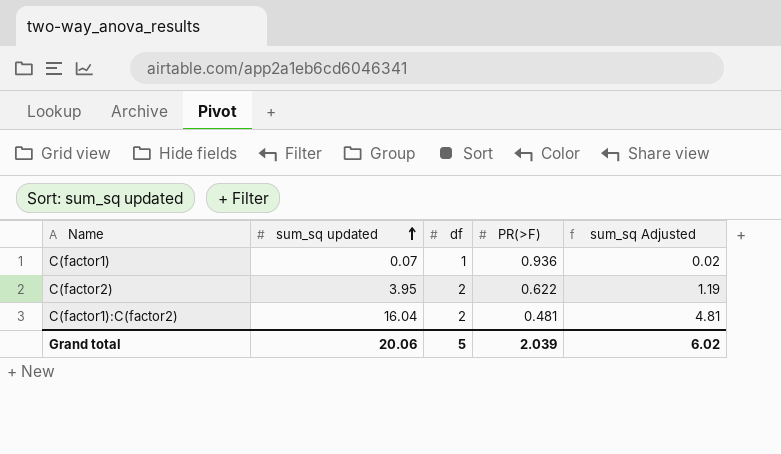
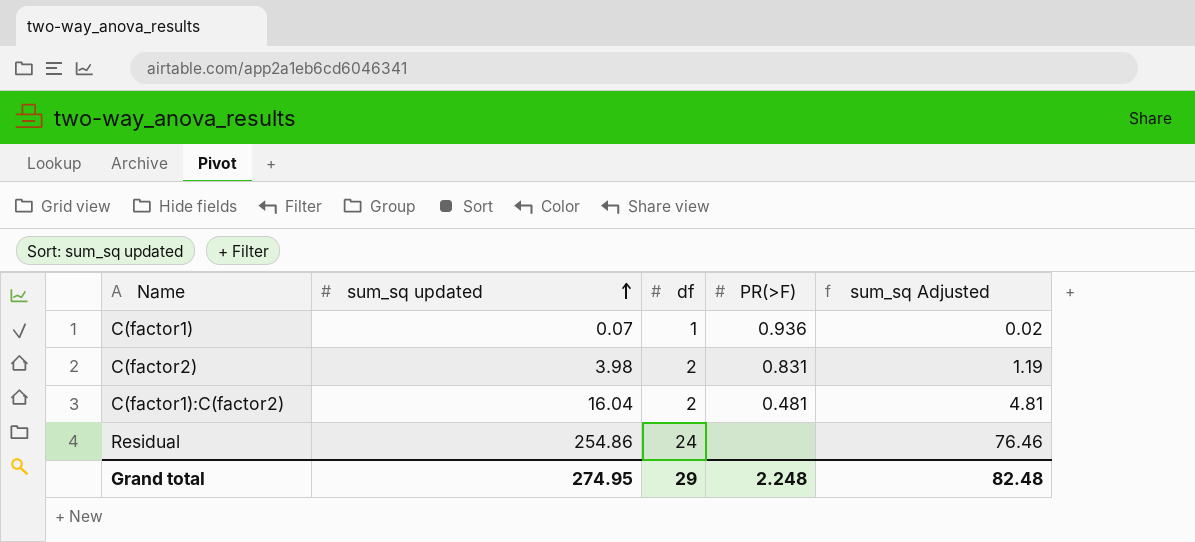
C(factor2) | sum_sq updated: 3.95 -> 3.98
C(factor2) | PR(>F): 0.622 -> 0.831
row Residual: none -> 254.86 | 24 | none | 76.46
Grand total | sum_sq updated: 20.06 -> 274.95
Grand total | df: 5 -> 29
Grand total | PR(>F): 2.039 -> 2.248
Grand total | sum_sq Adjusted: 6.02 -> 82.48

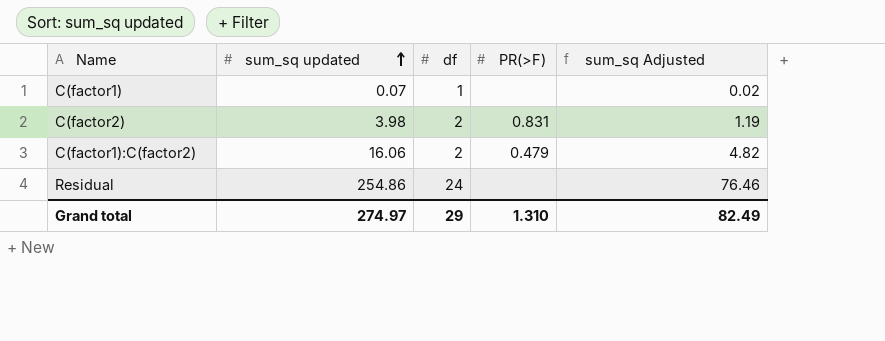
C(factor1) | PR(>F): 0.936 -> none
C(factor1):C(factor2) | sum_sq updated: 16.04 -> 16.06
C(factor1):C(factor2) | PR(>F): 0.481 -> 0.479
C(factor1):C(factor2) | sum_sq Adjusted: 4.81 -> 4.82
Grand total | sum_sq updated: 274.95 -> 274.97
Grand total | PR(>F): 2.248 -> 1.310
Grand total | sum_sq Adjusted: 82.48 -> 82.49

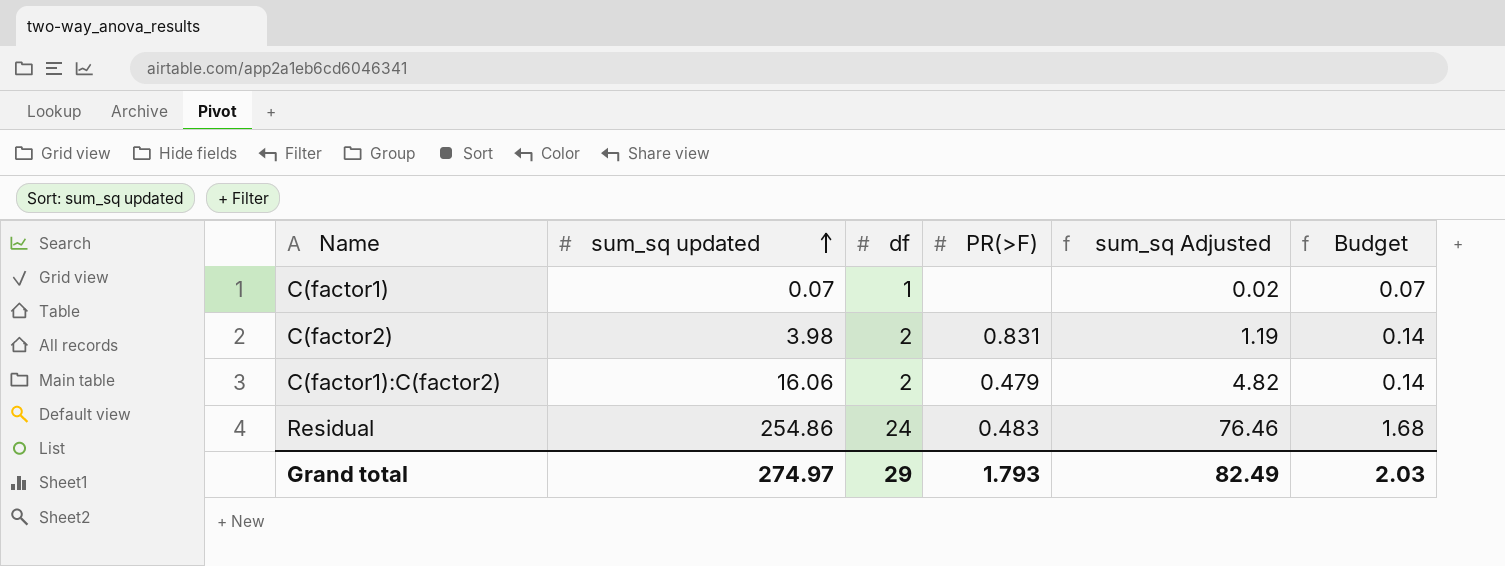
column Budget | formula: none -> [df] * 0.07
Residual | PR(>F): none -> 0.483
Grand total | PR(>F): 1.310 -> 1.793

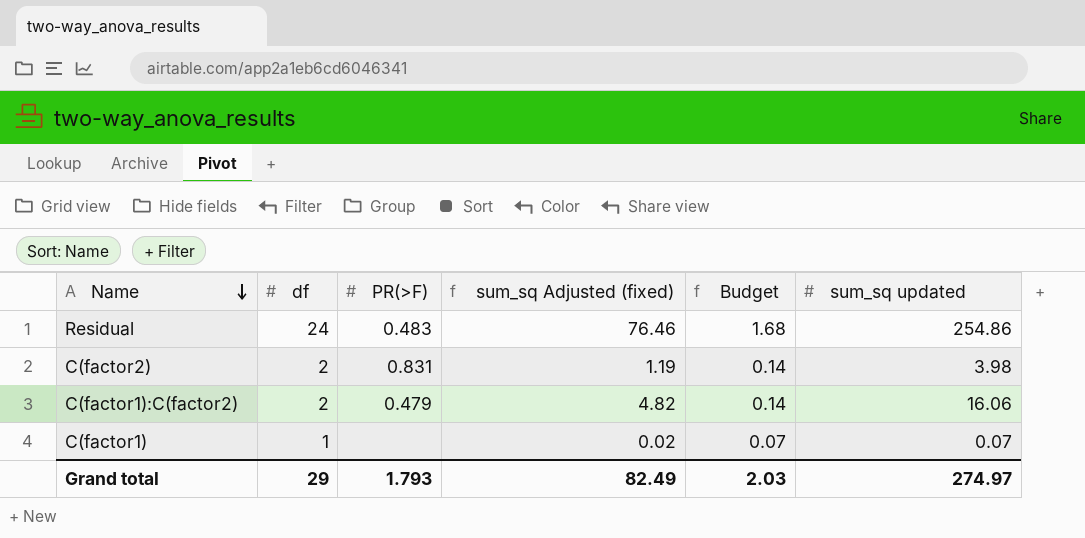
row order: sum_sq updated ascending -> Name descending
column name: sum_sq Adjusted -> sum_sq Adjusted (fixed)
column sum_sq updated | position: 2 -> 6

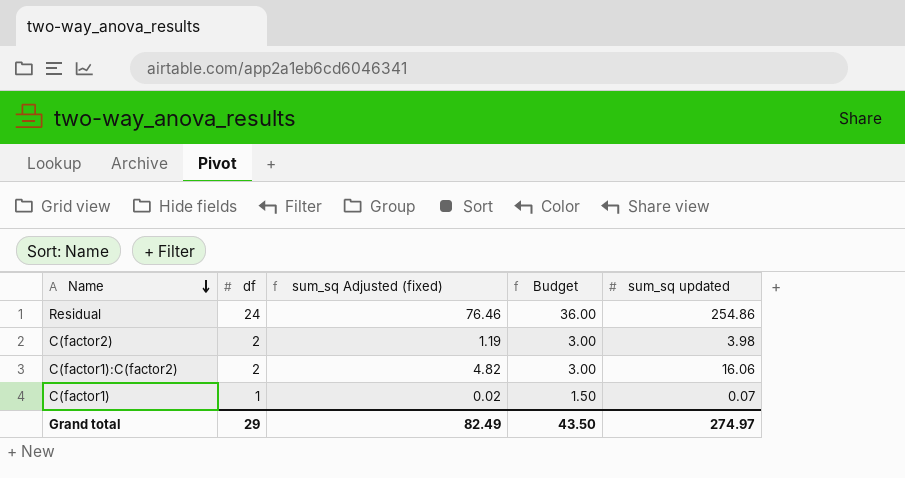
column PR(>F) | position: 3 -> none
column Budget | formula: [df] * 0.07 -> [df] * 1.5
Grand total | Budget: 2.03 -> 43.50

